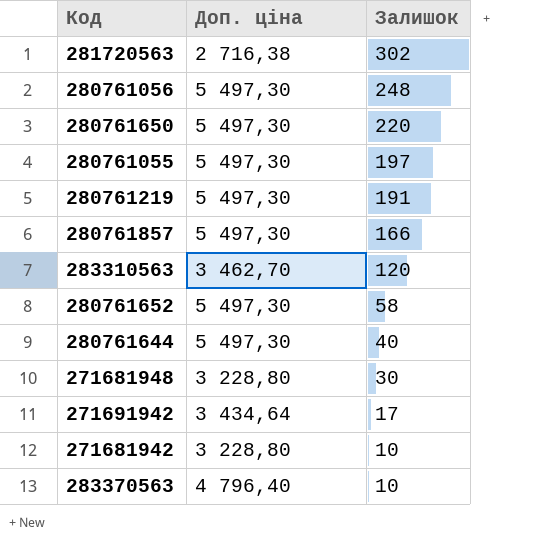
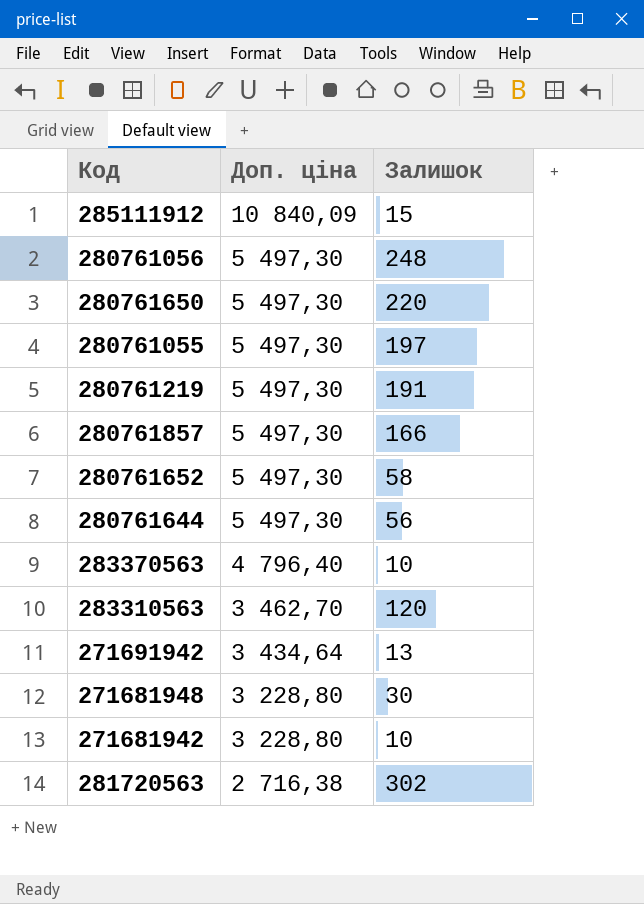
row order: Залишок descending -> Доп. ціна descending
row 285111912: none -> 10 840,09 | 15
280761644 | Залишок: 40 -> 56
271691942 | Залишок: 17 -> 13

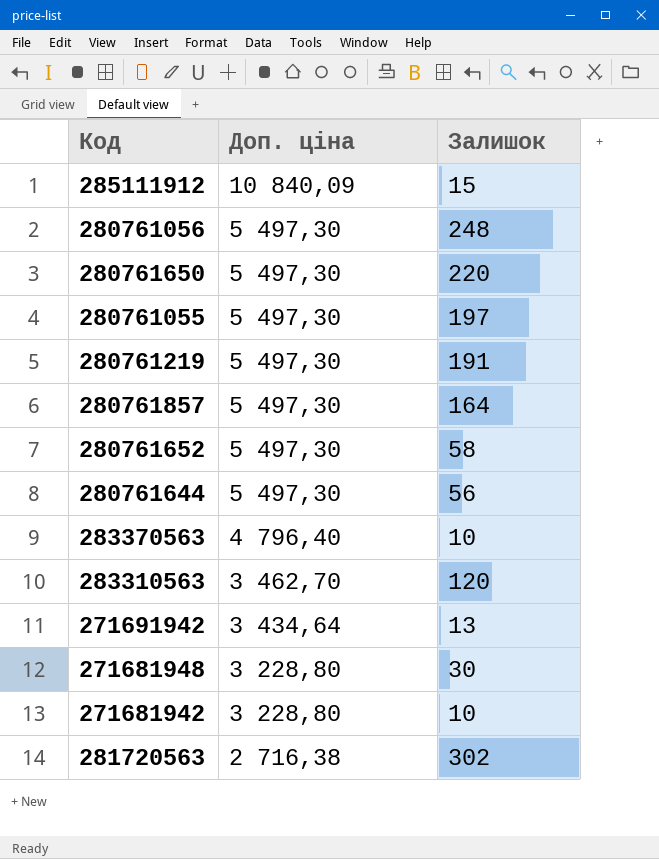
280761857 | Залишок: 166 -> 164

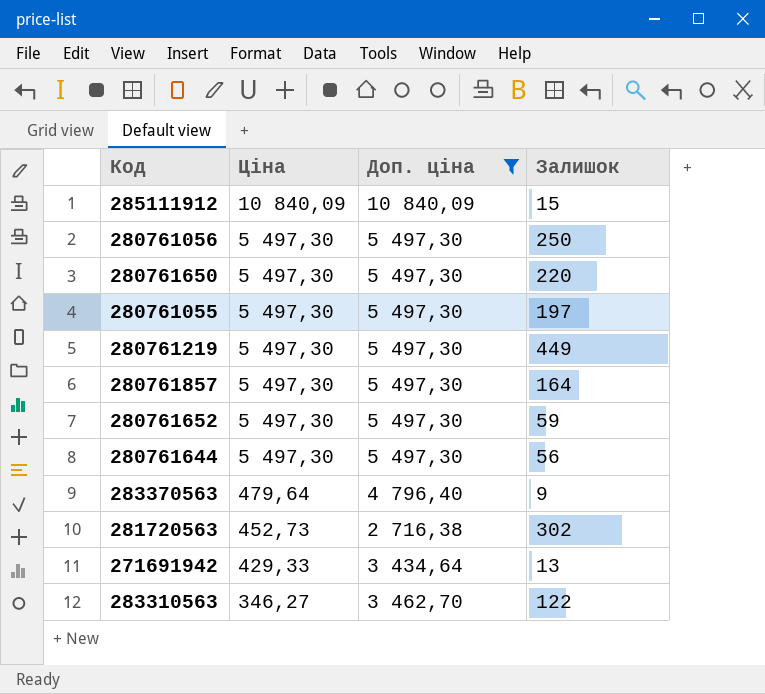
filter: none -> Доп. ціна != 3 228,80
row order: Доп. ціна descending -> Ціна descending
column Ціна | position: none -> 2
280761056 | Залишок: 248 -> 250
280761219 | Залишок: 191 -> 449
280761652 | Залишок: 58 -> 59
283370563 | Залишок: 10 -> 9
283310563 | Залишок: 120 -> 122

